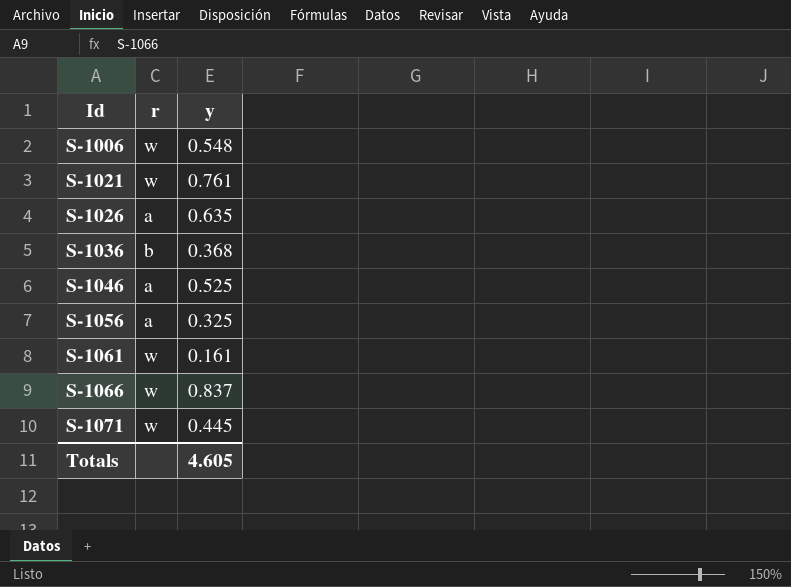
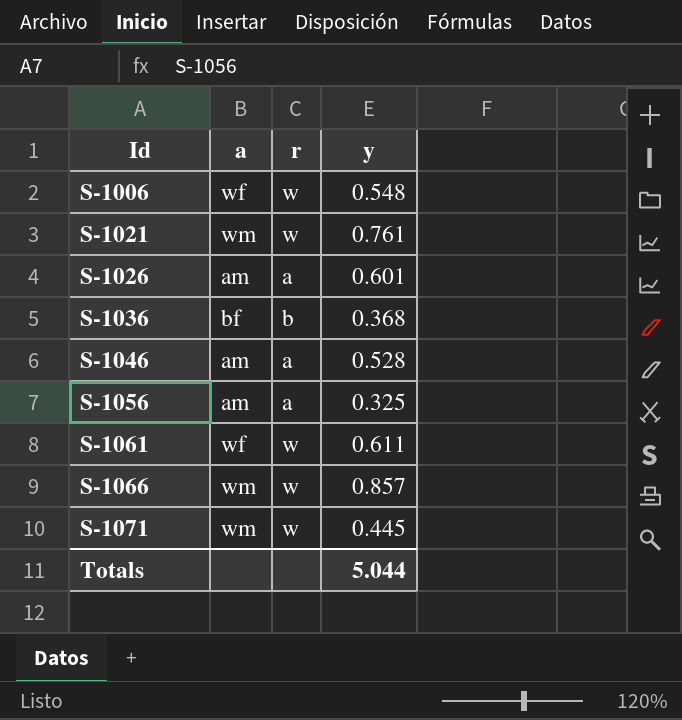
column a | position: none -> 2
S-1026 | y: 0.635 -> 0.601
S-1046 | y: 0.525 -> 0.528
S-1061 | y: 0.161 -> 0.611
S-1066 | y: 0.837 -> 0.857
Totals | y: 4.605 -> 5.044

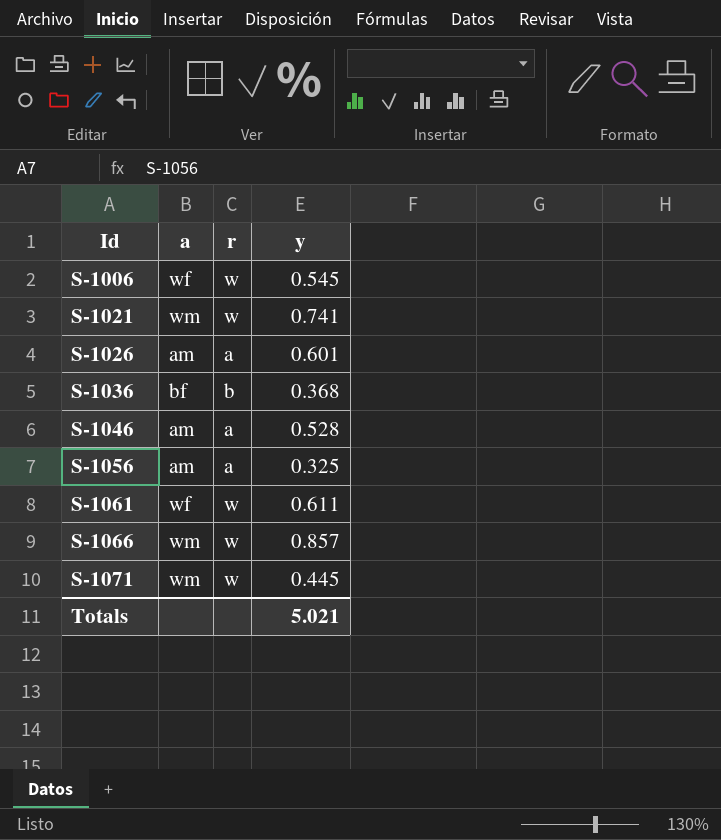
S-1006 | y: 0.548 -> 0.545
S-1021 | y: 0.761 -> 0.741
Totals | y: 5.044 -> 5.021

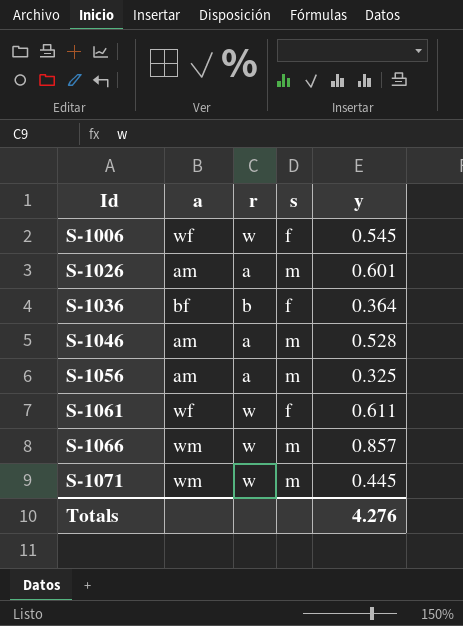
column s | position: none -> 4
row S-1021: wm | w | 0.741 -> none
S-1036 | y: 0.368 -> 0.364
Totals | y: 5.021 -> 4.276

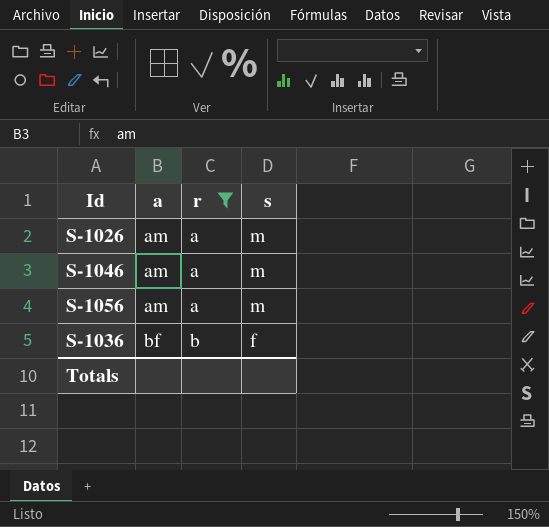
filter: none -> r != w
row order: Id ascending -> a ascending
column y | position: 5 -> none

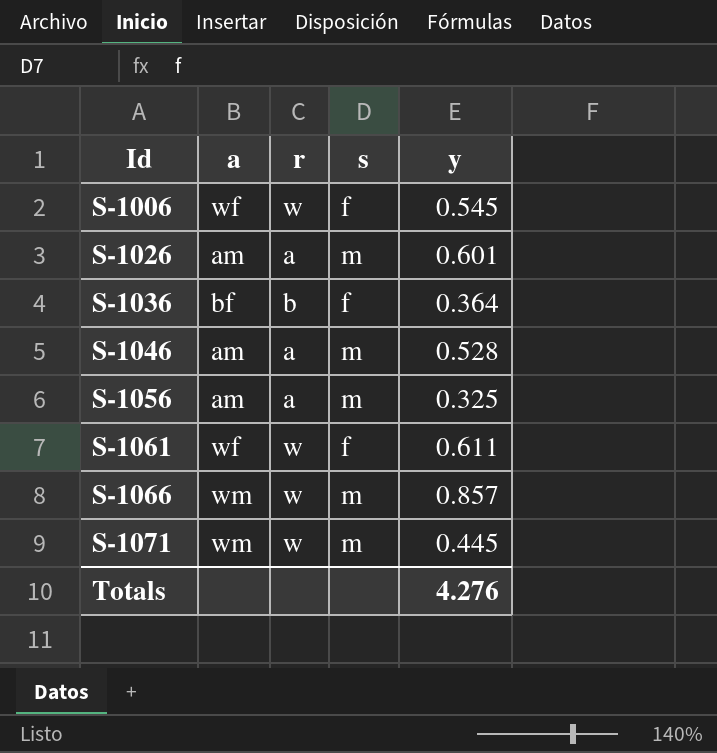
filter: r != w -> none
row order: a ascending -> Id ascending
column y | position: none -> 5

